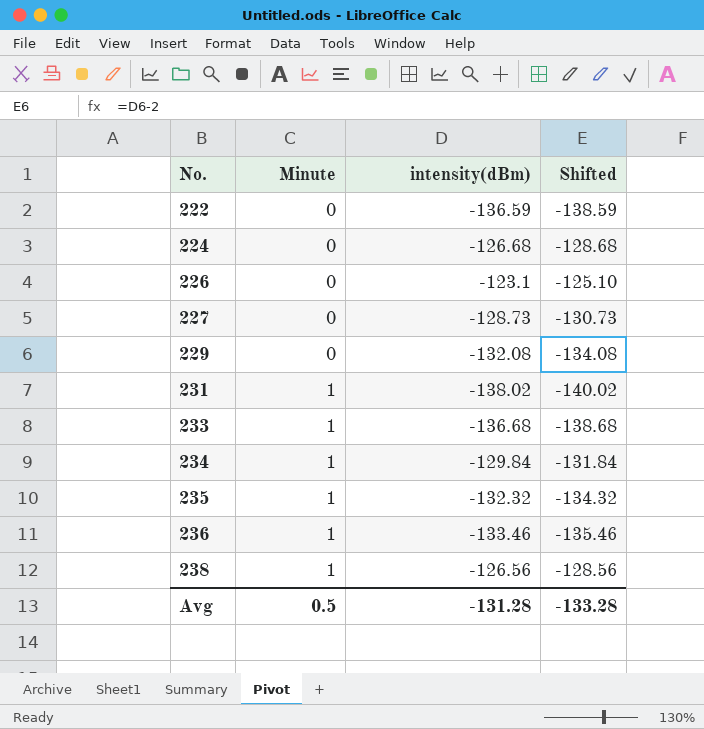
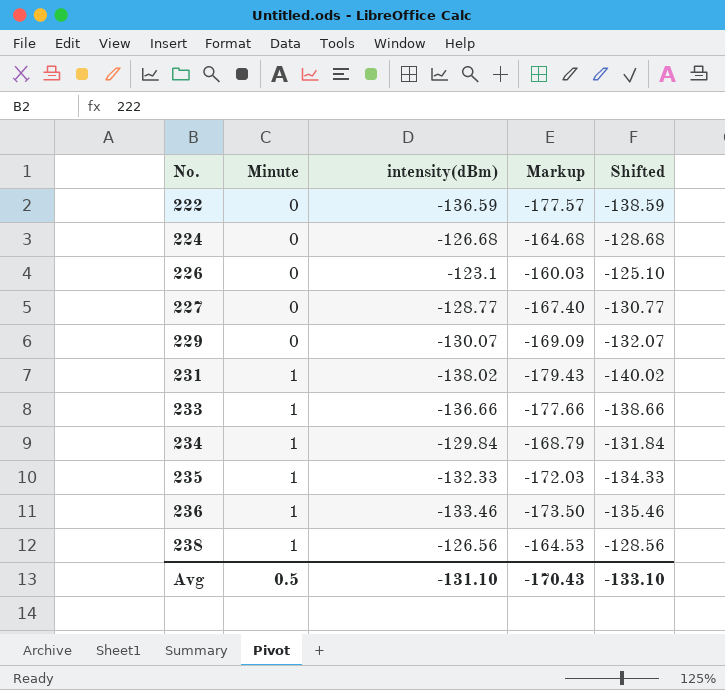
column Markup | formula: none -> [intensity(dBm)] * 1.3
227 | intensity(dBm): -128.73 -> -128.77
227 | Shifted: -130.73 -> -130.77
229 | intensity(dBm): -132.08 -> -130.07
229 | Shifted: -134.08 -> -132.07
233 | intensity(dBm): -136.68 -> -136.66
233 | Shifted: -138.68 -> -138.66
235 | intensity(dBm): -132.32 -> -132.33
235 | Shifted: -134.32 -> -134.33
Avg | intensity(dBm): -131.28 -> -131.10
Avg | Shifted: -133.28 -> -133.10

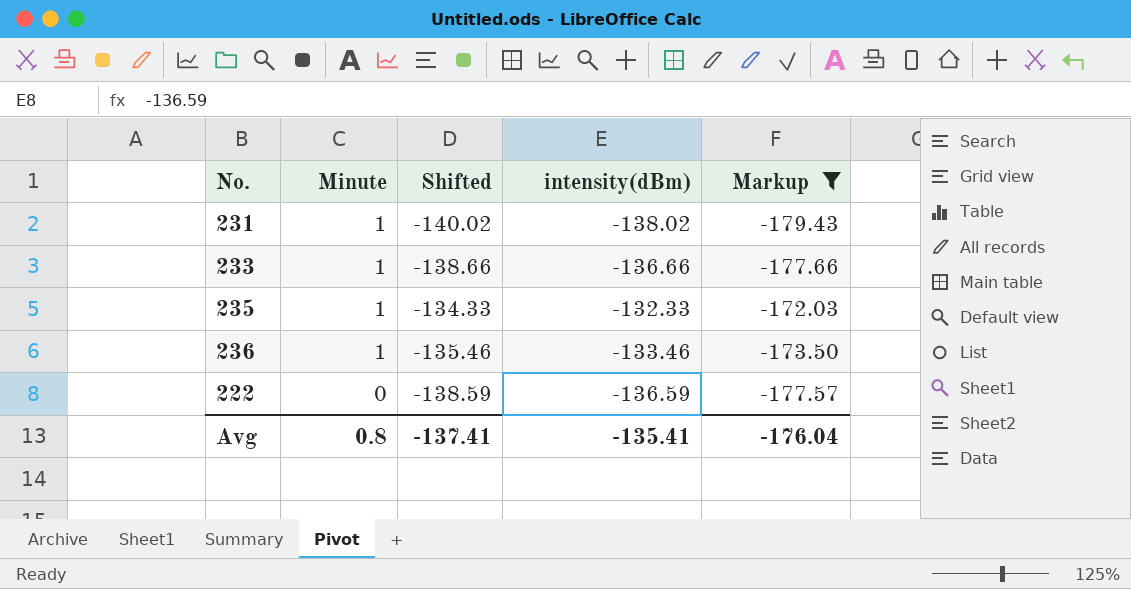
filter: none -> Markup <= -172.03
row order: No. ascending -> Minute descending
column Shifted | position: 5 -> 3
Avg | Minute: 0.5 -> 0.8
Avg | Shifted: -133.10 -> -137.41
Avg | intensity(dBm): -131.10 -> -135.41
Avg | Markup: -170.43 -> -176.04

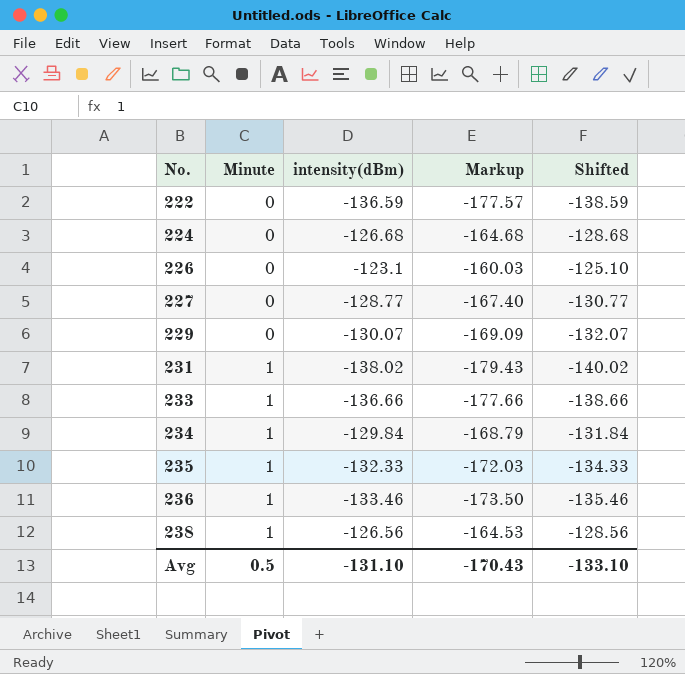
filter: Markup <= -172.03 -> none
row order: Minute descending -> No. ascending
column Shifted | position: 3 -> 5
Avg | Minute: 0.8 -> 0.5
Avg | intensity(dBm): -135.41 -> -131.10
Avg | Markup: -176.04 -> -170.43
Avg | Shifted: -137.41 -> -133.10

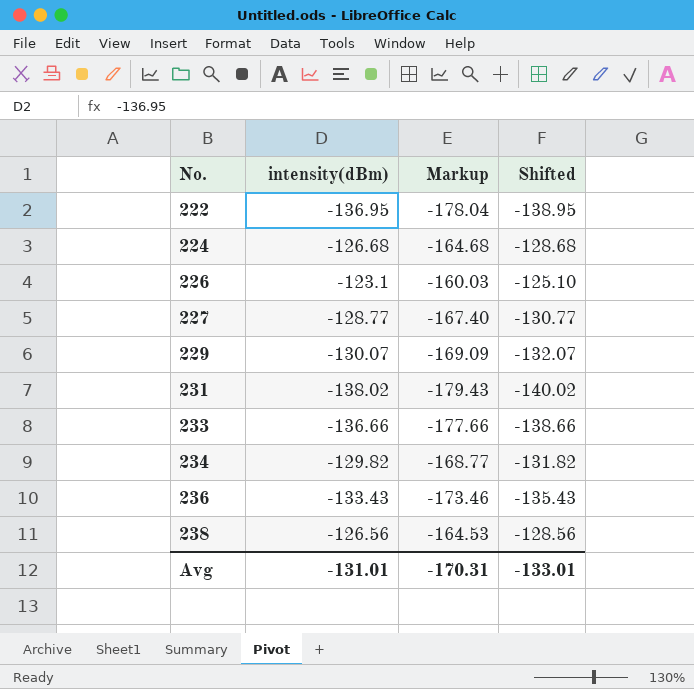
column Minute | position: 2 -> none
row 235: 1 | -132.33 | -172.03 | -134.33 -> none
222 | intensity(dBm): -136.59 -> -136.95
222 | Markup: -177.57 -> -178.04
222 | Shifted: -138.59 -> -138.95
234 | intensity(dBm): -129.84 -> -129.82
234 | Markup: -168.79 -> -168.77
234 | Shifted: -131.84 -> -131.82
236 | intensity(dBm): -133.46 -> -133.43
236 | Markup: -173.50 -> -173.46
236 | Shifted: -135.46 -> -135.43
Avg | intensity(dBm): -131.10 -> -131.01
Avg | Markup: -170.43 -> -170.31
Avg | Shifted: -133.10 -> -133.01

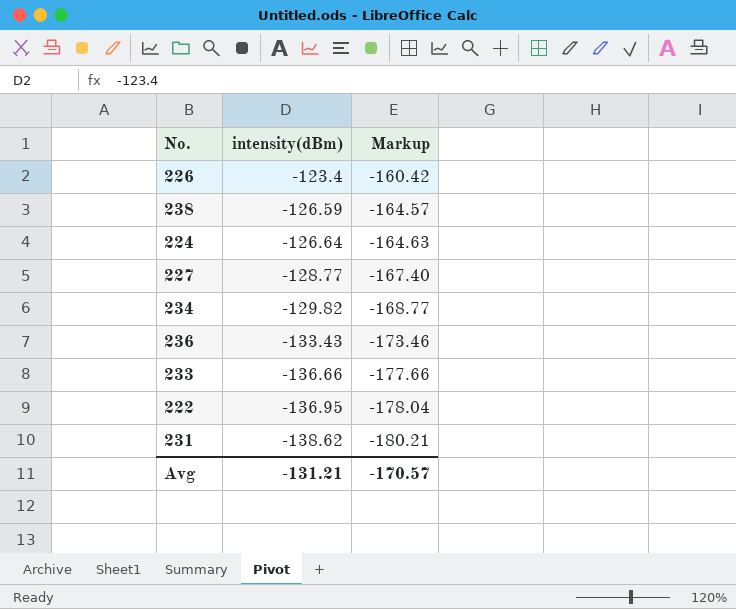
row order: No. ascending -> intensity(dBm) descending
column Shifted | formula: [intensity(dBm)] - 2 -> none
row 229: -130.07 | -169.09 | -132.07 -> none
226 | intensity(dBm): -123.1 -> -123.4
226 | Markup: -160.03 -> -160.42
238 | intensity(dBm): -126.56 -> -126.59
238 | Markup: -164.53 -> -164.57
224 | intensity(dBm): -126.68 -> -126.64
224 | Markup: -164.68 -> -164.63
231 | intensity(dBm): -138.02 -> -138.62
231 | Markup: -179.43 -> -180.21
Avg | intensity(dBm): -131.01 -> -131.21
Avg | Markup: -170.31 -> -170.57

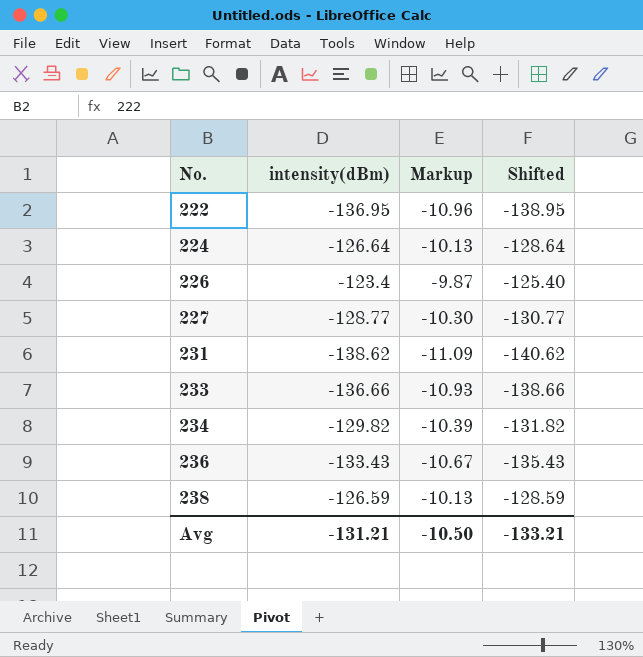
row order: intensity(dBm) descending -> No. ascending
column Markup | formula: [intensity(dBm)] * 1.3 -> [intensity(dBm)] * 0.08
column Shifted | formula: none -> [intensity(dBm)] - 2
Avg | Markup: -170.57 -> -10.50

